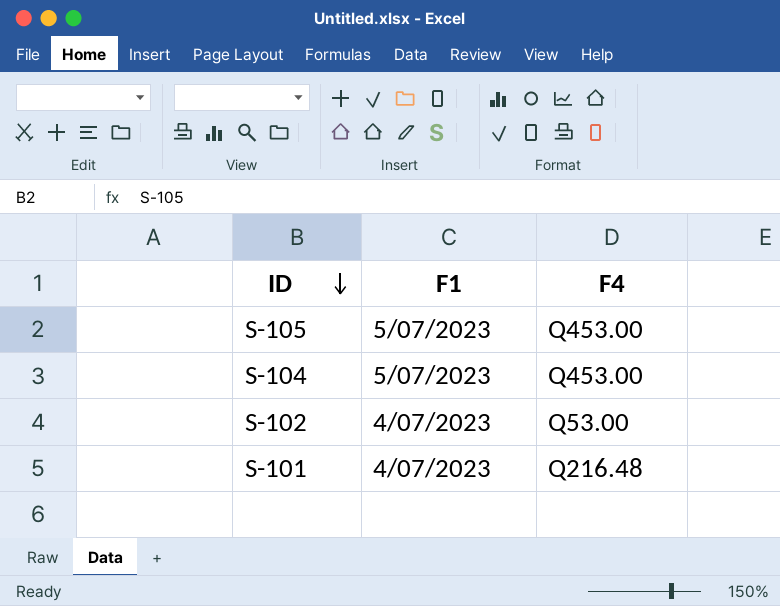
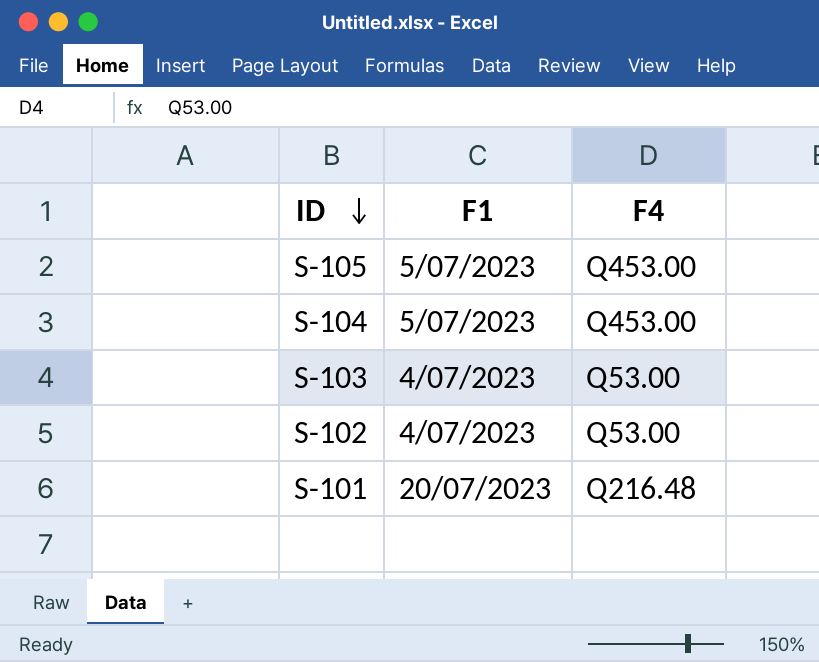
row S-103: none -> 4/07/2023 | Q53.00
S-101 | F1: 4/07/2023 -> 20/07/2023

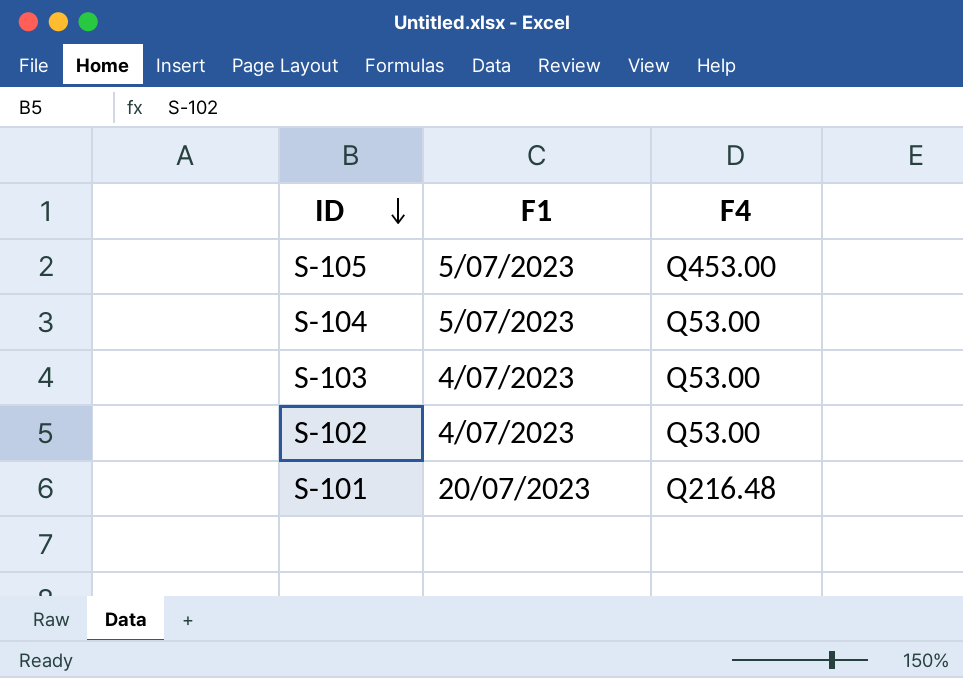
S-104 | F4: Q453.00 -> Q53.00

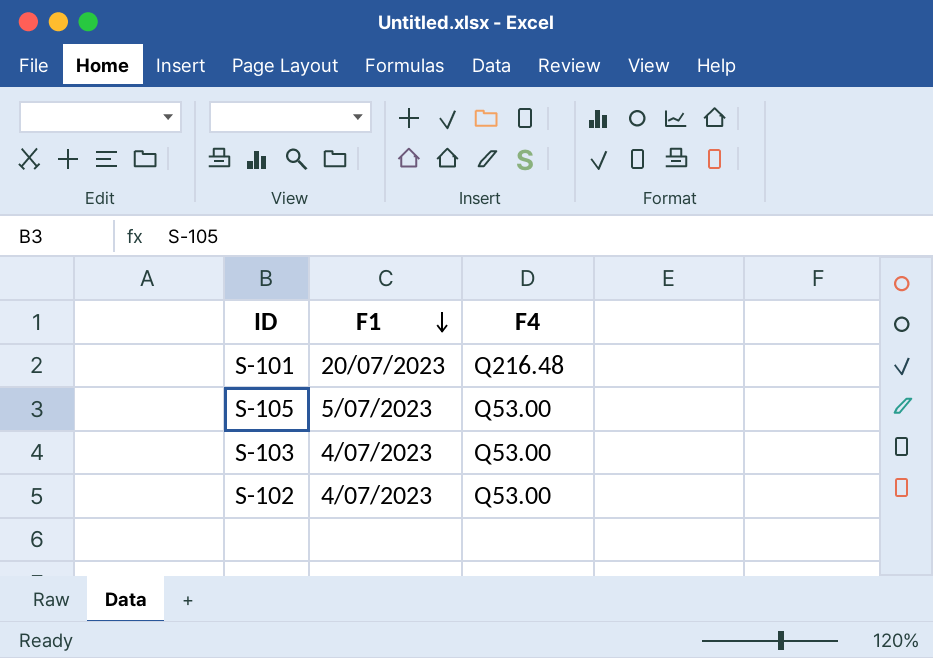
row order: ID descending -> F1 descending
row S-104: 5/07/2023 | Q53.00 -> none
S-105 | F4: Q453.00 -> Q53.00

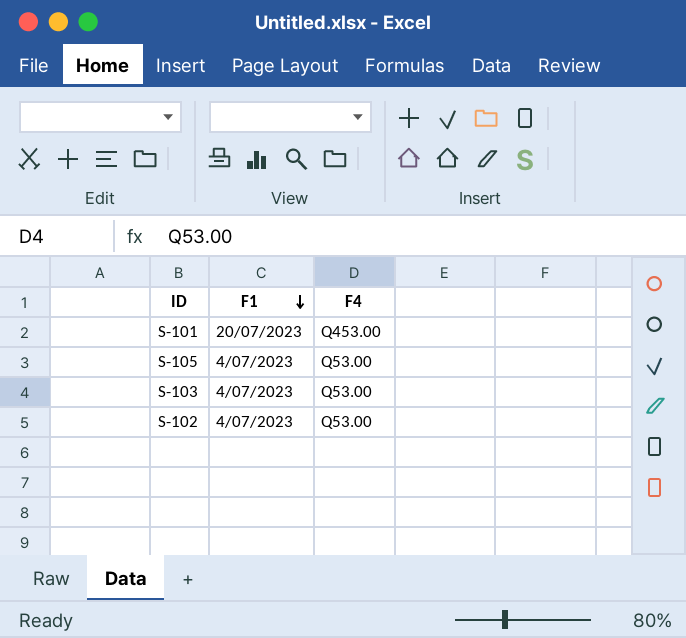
S-101 | F4: Q216.48 -> Q453.00
S-105 | F1: 5/07/2023 -> 4/07/2023

